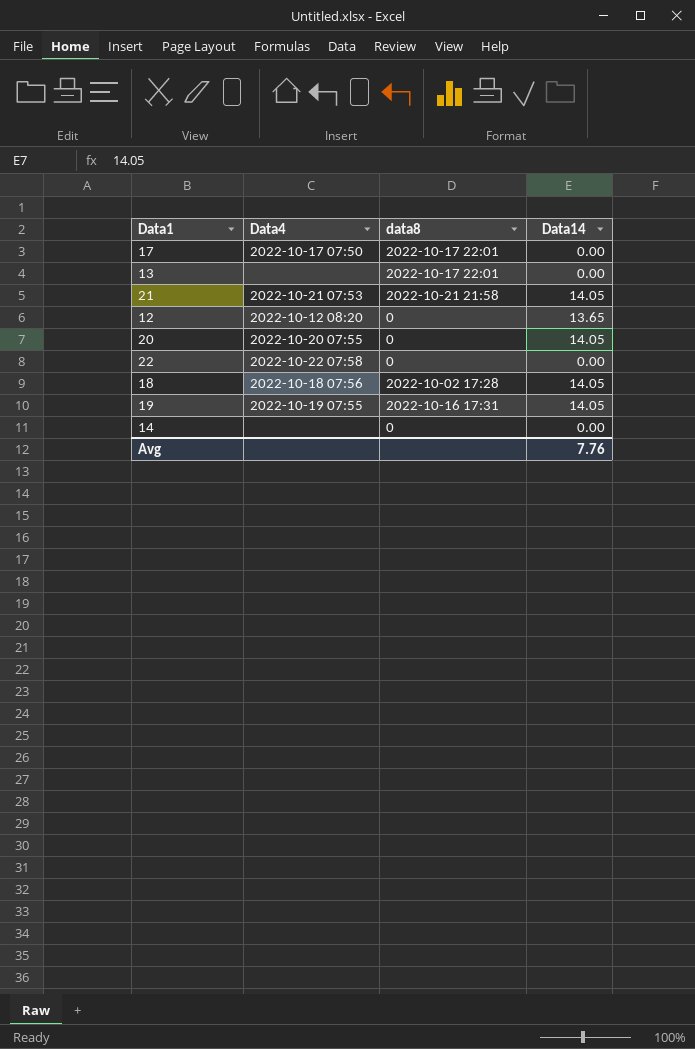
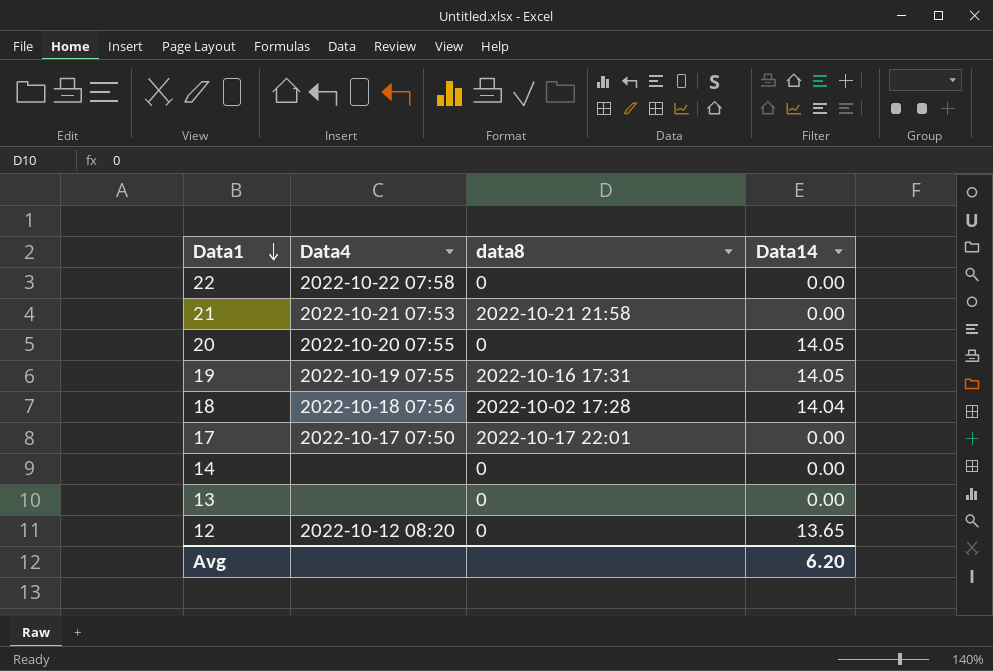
row order: none -> Data1 descending
21 | Data14: 14.05 -> 0.00
18 | Data14: 14.05 -> 14.04
13 | data8: 2022-10-17 22:01 -> 0
Avg | Data14: 7.76 -> 6.20

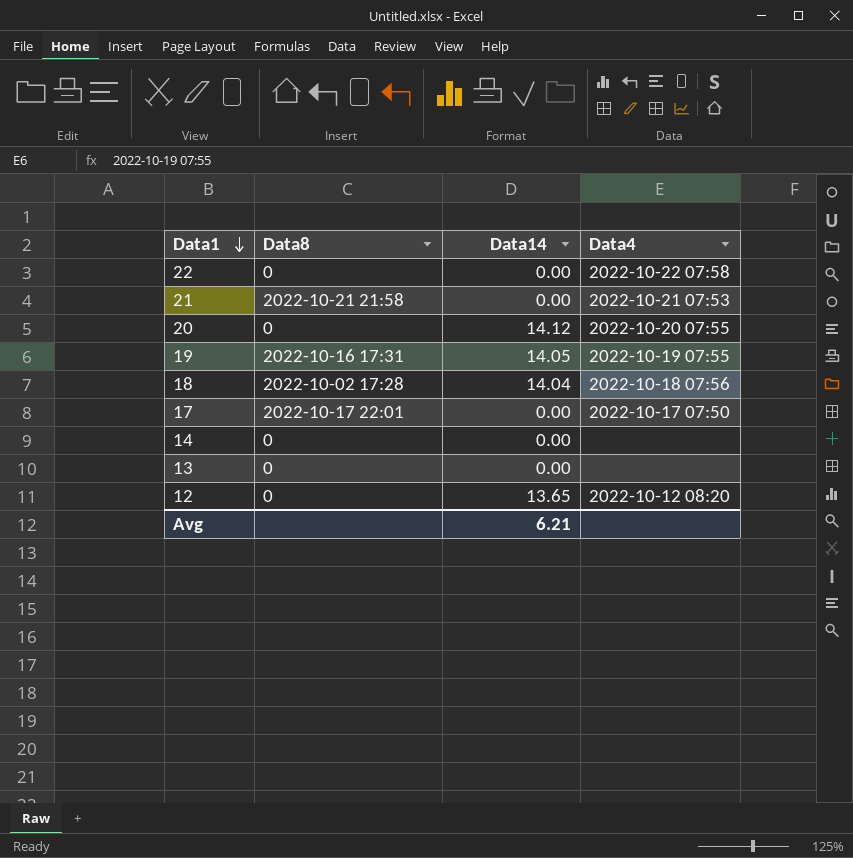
column name: data8 -> Data8
column Data4 | position: 2 -> 4
20 | Data14: 14.05 -> 14.12
Avg | Data14: 6.20 -> 6.21

